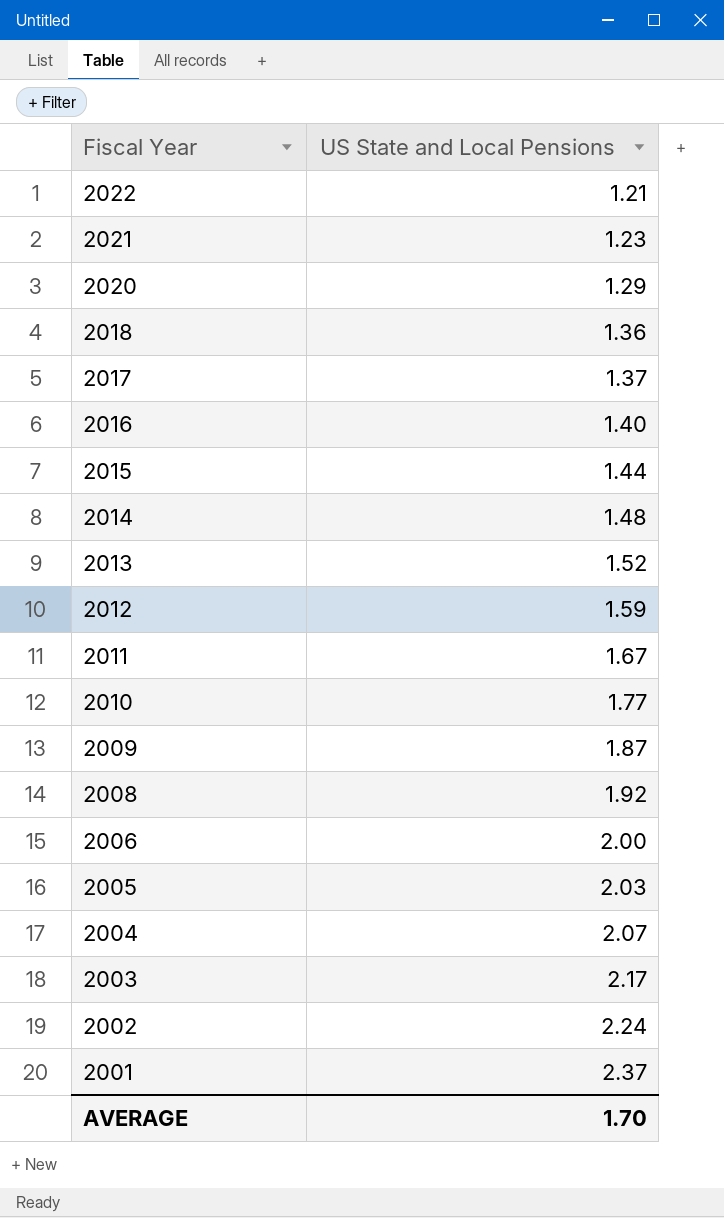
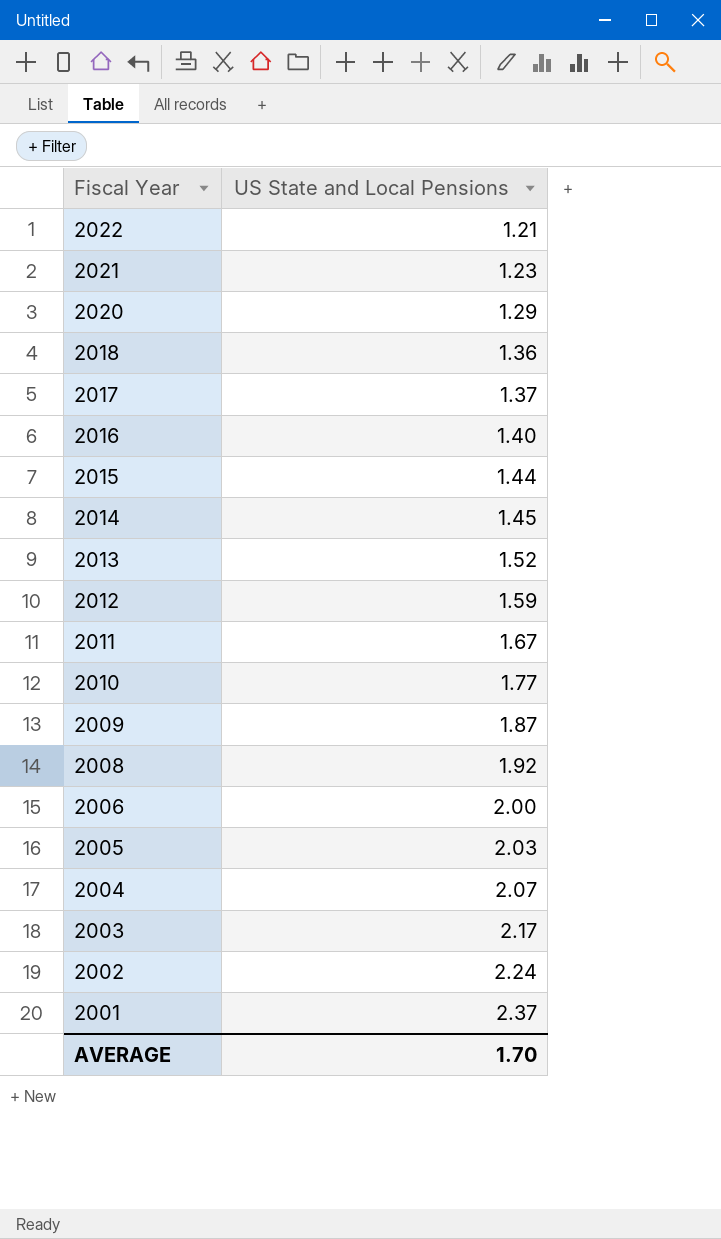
2014 | US State and Local Pensions: 1.48 -> 1.45

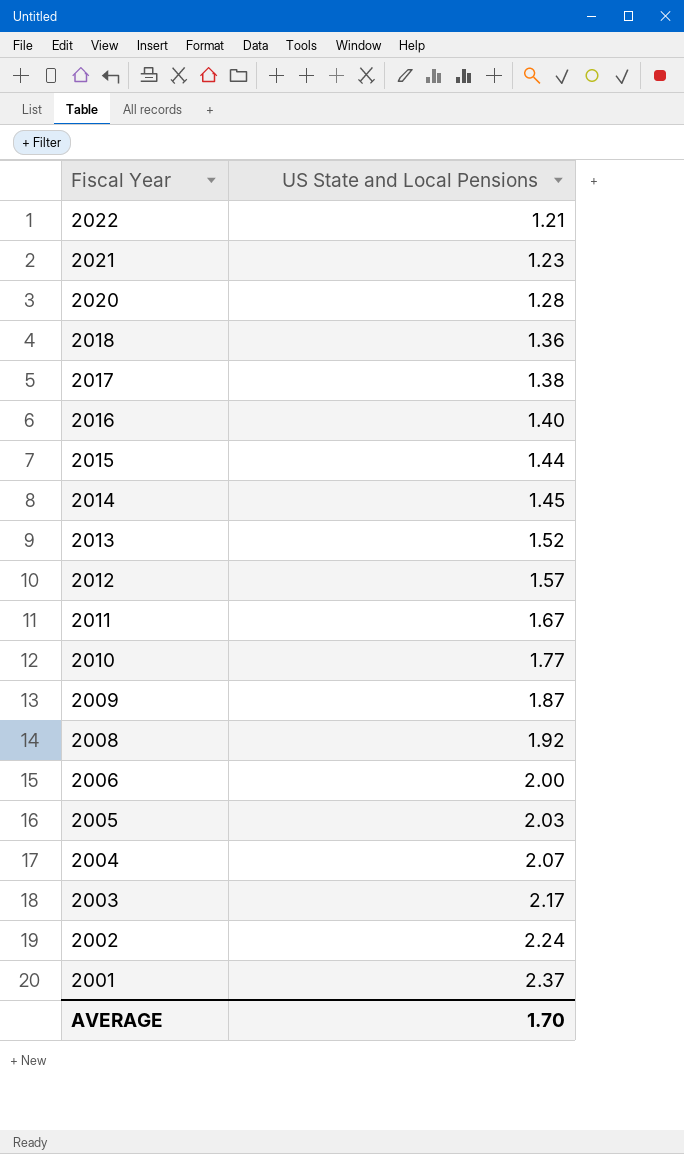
2020 | US State and Local Pensions: 1.29 -> 1.28
2017 | US State and Local Pensions: 1.37 -> 1.38
2012 | US State and Local Pensions: 1.59 -> 1.57

